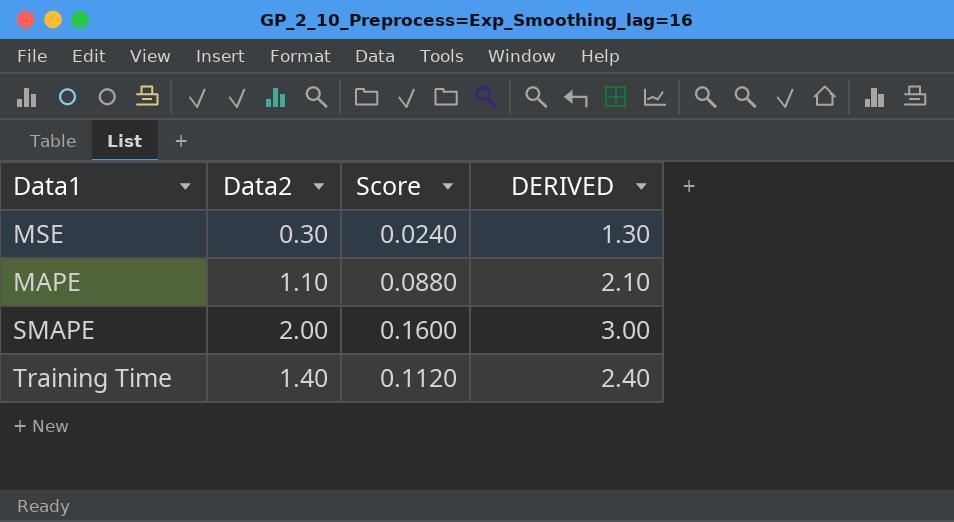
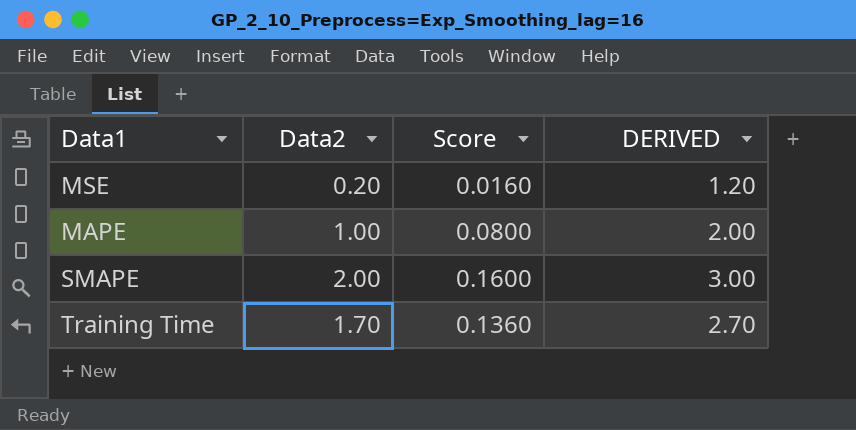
MSE | Data2: 0.30 -> 0.20
MSE | Score: 0.0240 -> 0.0160
MSE | DERIVED: 1.30 -> 1.20
MAPE | Data2: 1.10 -> 1.00
MAPE | Score: 0.0880 -> 0.0800
MAPE | DERIVED: 2.10 -> 2.00
Training Time | Data2: 1.40 -> 1.70
Training Time | Score: 0.1120 -> 0.1360
Training Time | DERIVED: 2.40 -> 2.70

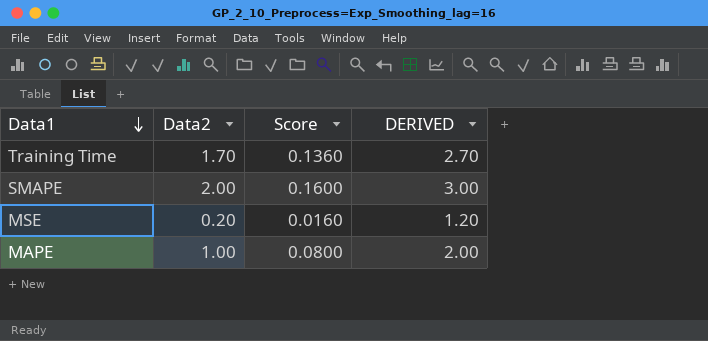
row order: none -> Data1 descending

